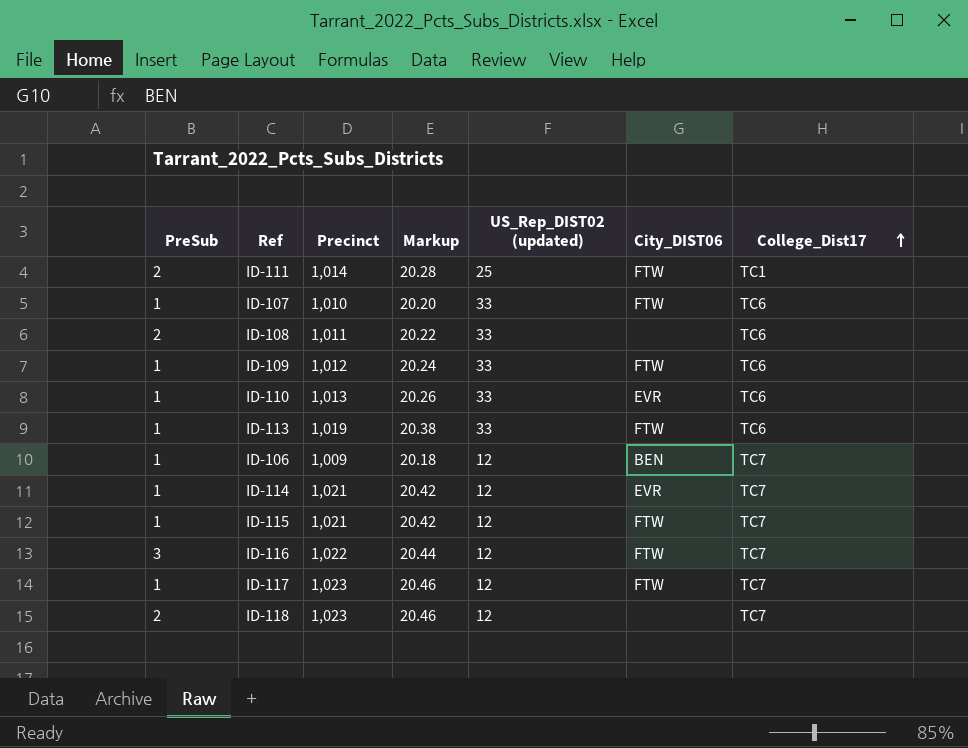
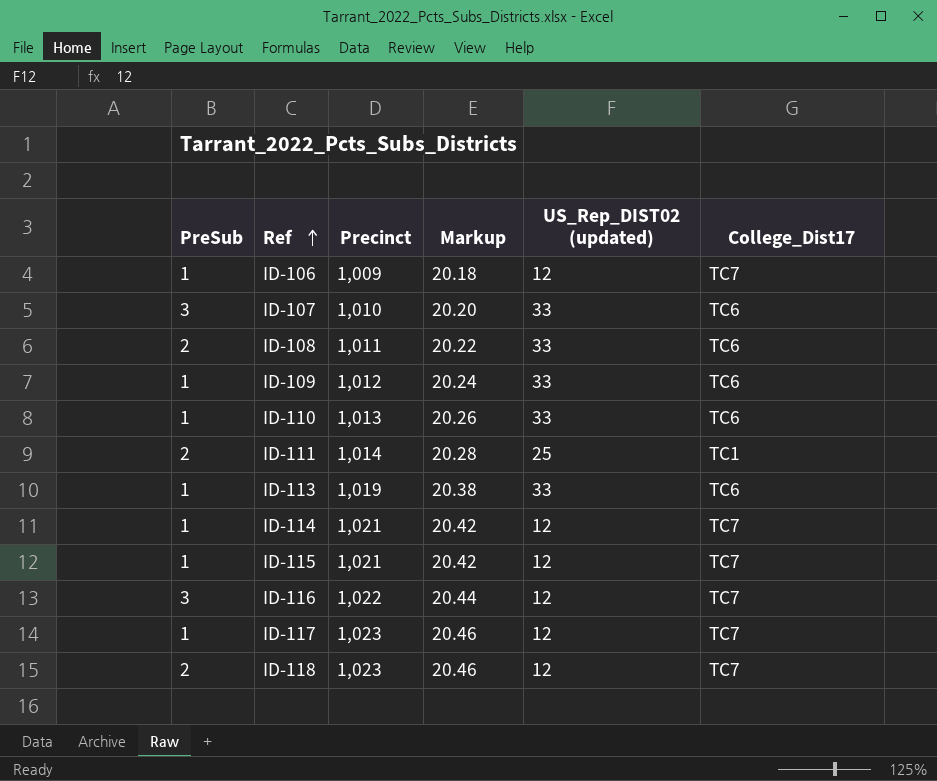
row order: College_Dist17 ascending -> Ref ascending
column City_DIST06 | position: 6 -> none
ID-107 | PreSub: 1 -> 3

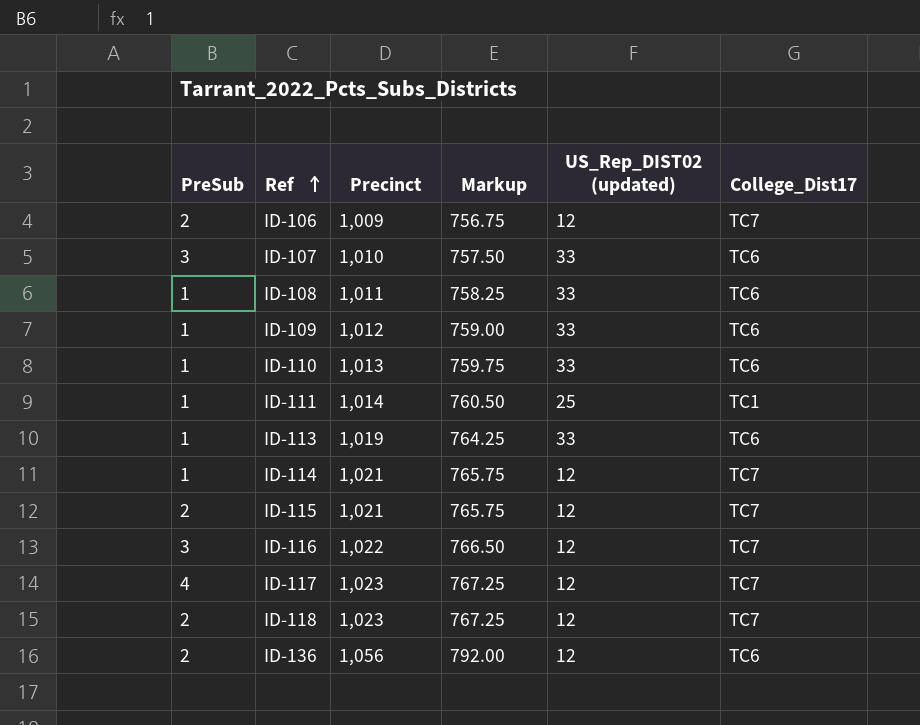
column Markup | formula: [Precinct] * 0.02 -> [Precinct] * 0.75
ID-106 | PreSub: 1 -> 2
ID-108 | PreSub: 2 -> 1
ID-111 | PreSub: 2 -> 1
ID-115 | PreSub: 1 -> 2
ID-117 | PreSub: 1 -> 4
row ID-136: none -> 2 | 1,056 | 792.00 | 12 | TC6

